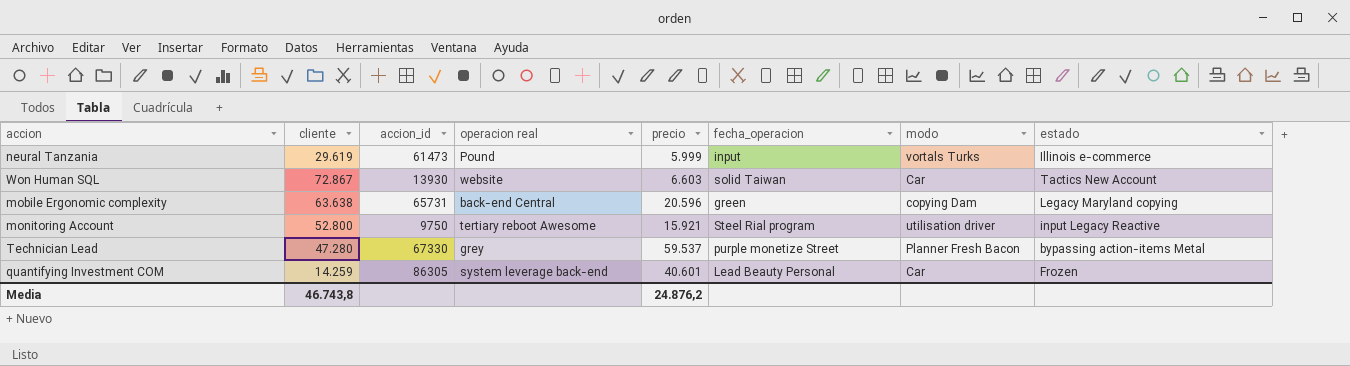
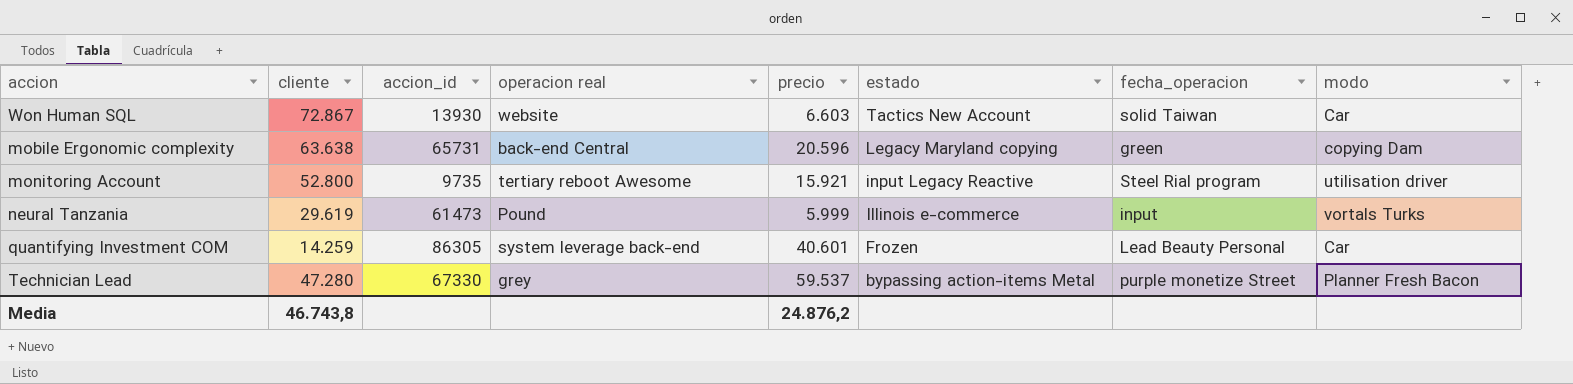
row order: none -> estado descending
column estado | position: 8 -> 6
monitoring Account | accion_id: 9750 -> 9735

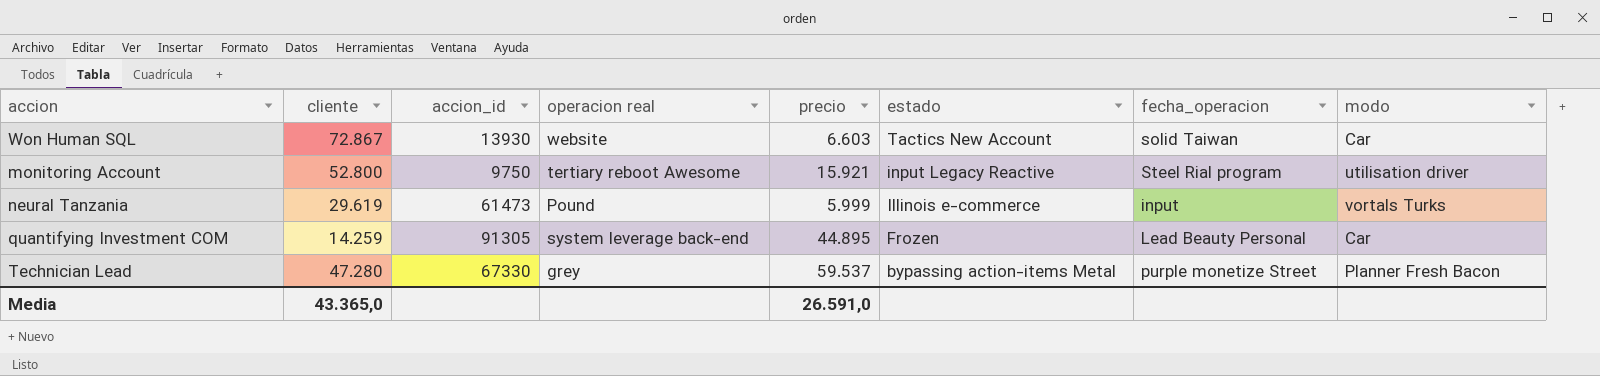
row mobile Ergonomic complexity: 63.638 | 65731 | back-end Central | 20.596 | Legacy Maryland copying | green | copying Dam -> none
monitoring Account | accion_id: 9735 -> 9750
quantifying Investment COM | accion_id: 86305 -> 91305
quantifying Investment COM | precio: 40.601 -> 44.895
Media | cliente: 46.743,8 -> 43.365,0
Media | precio: 24.876,2 -> 26.591,0

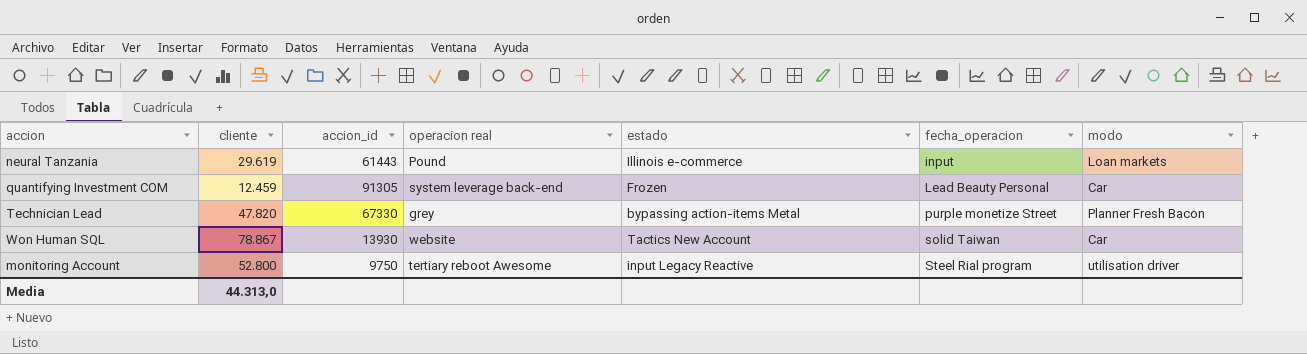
row order: estado descending -> fecha_operacion ascending
column precio | position: 5 -> none
neural Tanzania | accion_id: 61473 -> 61443
neural Tanzania | modo: vortals Turks -> Loan markets
quantifying Investment COM | cliente: 14.259 -> 12.459
Technician Lead | cliente: 47.280 -> 47.820
Won Human SQL | cliente: 72.867 -> 78.867
Media | cliente: 43.365,0 -> 44.313,0

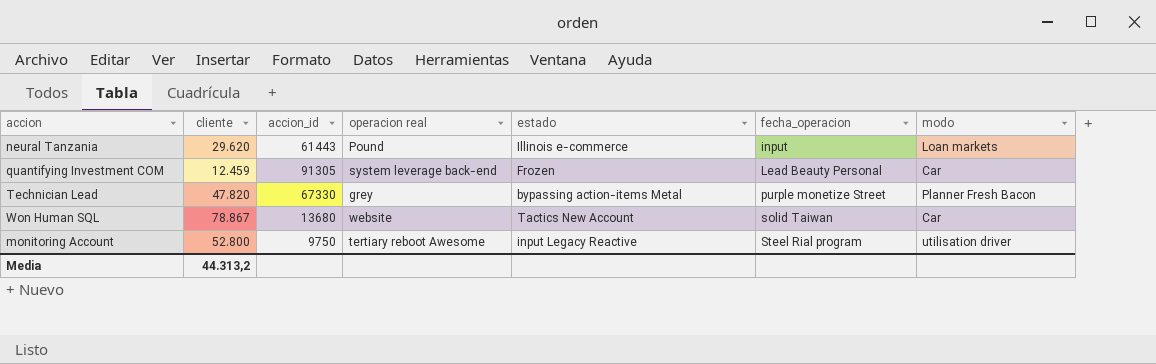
neural Tanzania | cliente: 29.619 -> 29.620
Won Human SQL | accion_id: 13930 -> 13680
Media | cliente: 44.313,0 -> 44.313,2

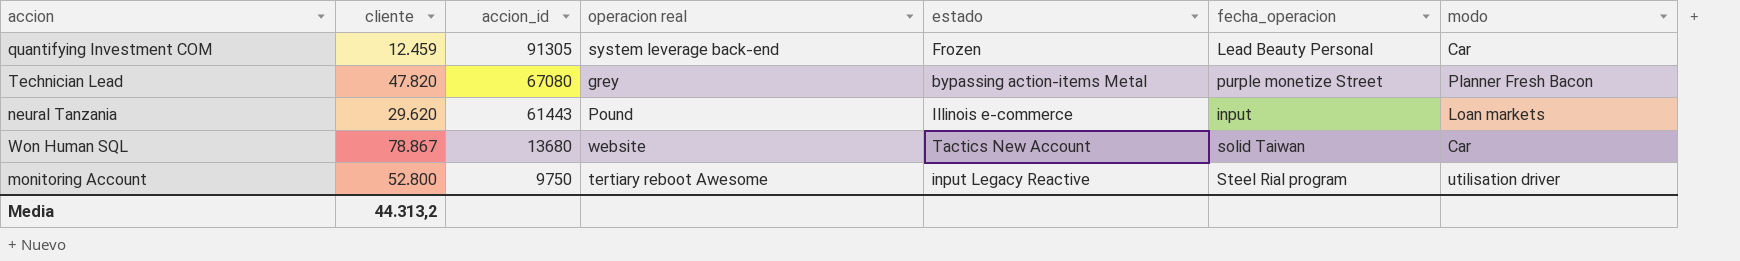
row order: fecha_operacion ascending -> accion_id descending
Technician Lead | accion_id: 67330 -> 67080

